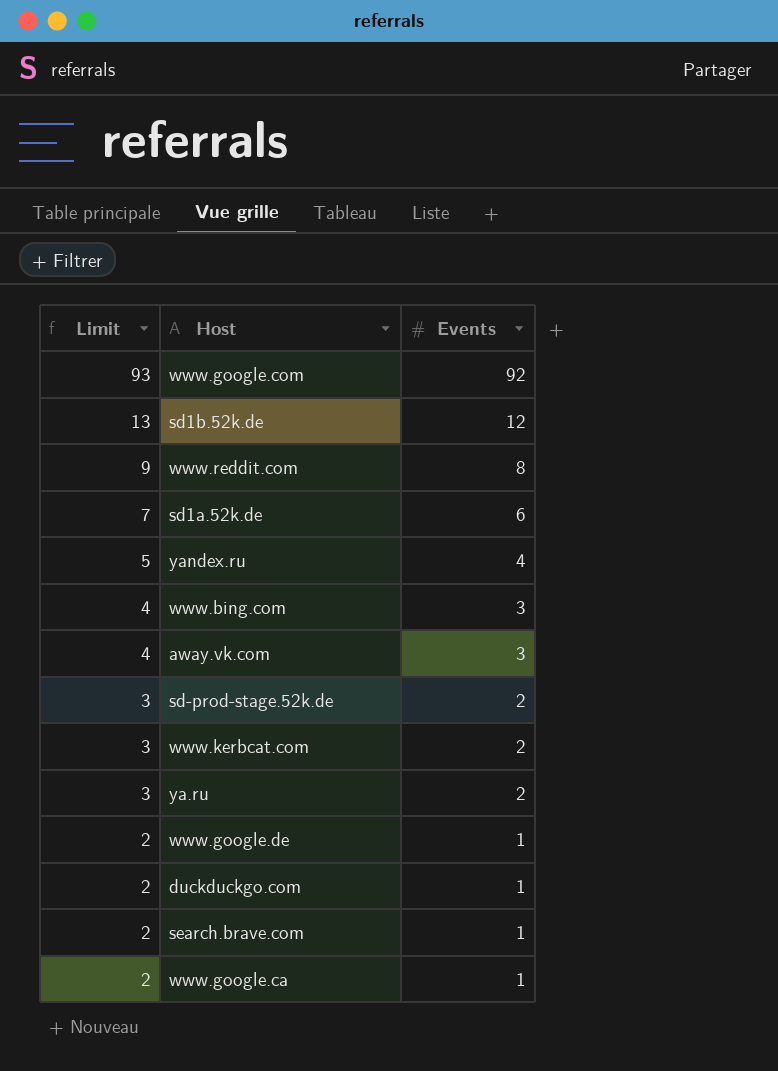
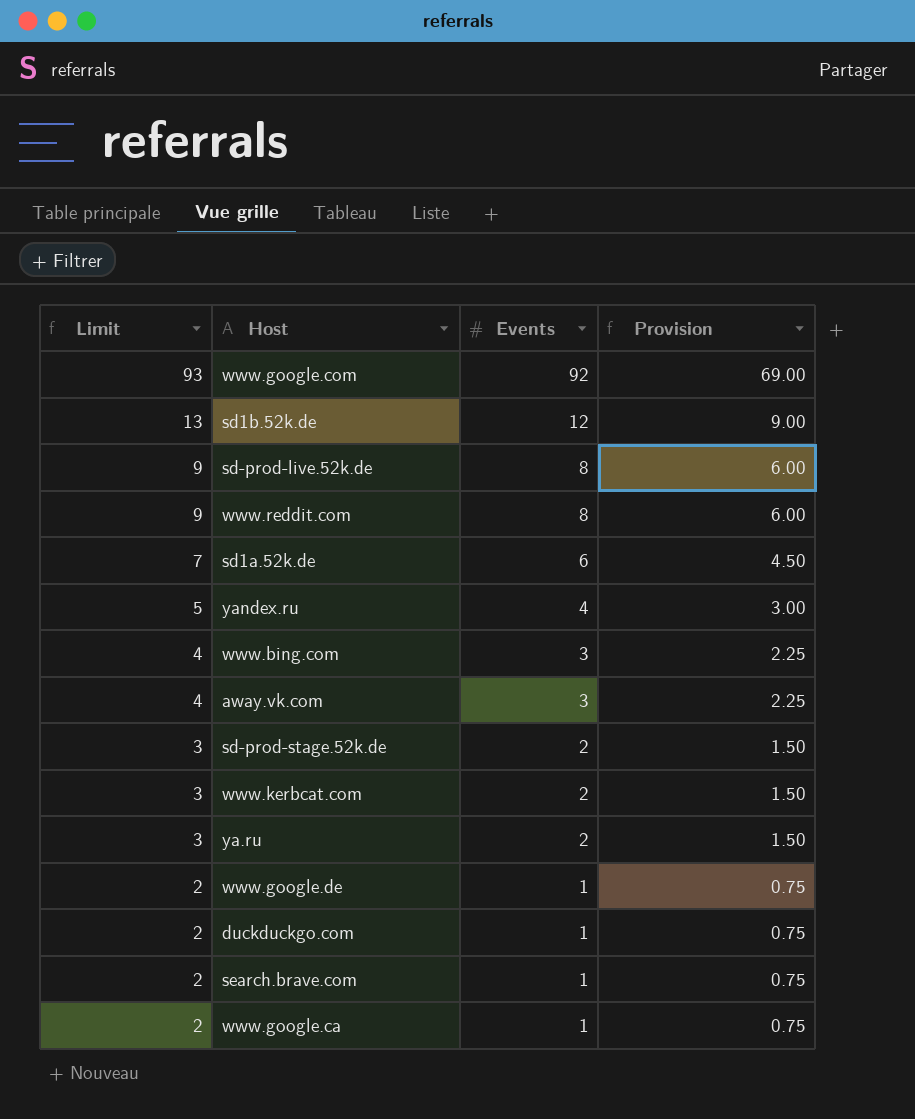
column Provision | formula: none -> [Events] * 0.75
row sd-prod-live.52k.de: none -> 9 | 8 | 6.00

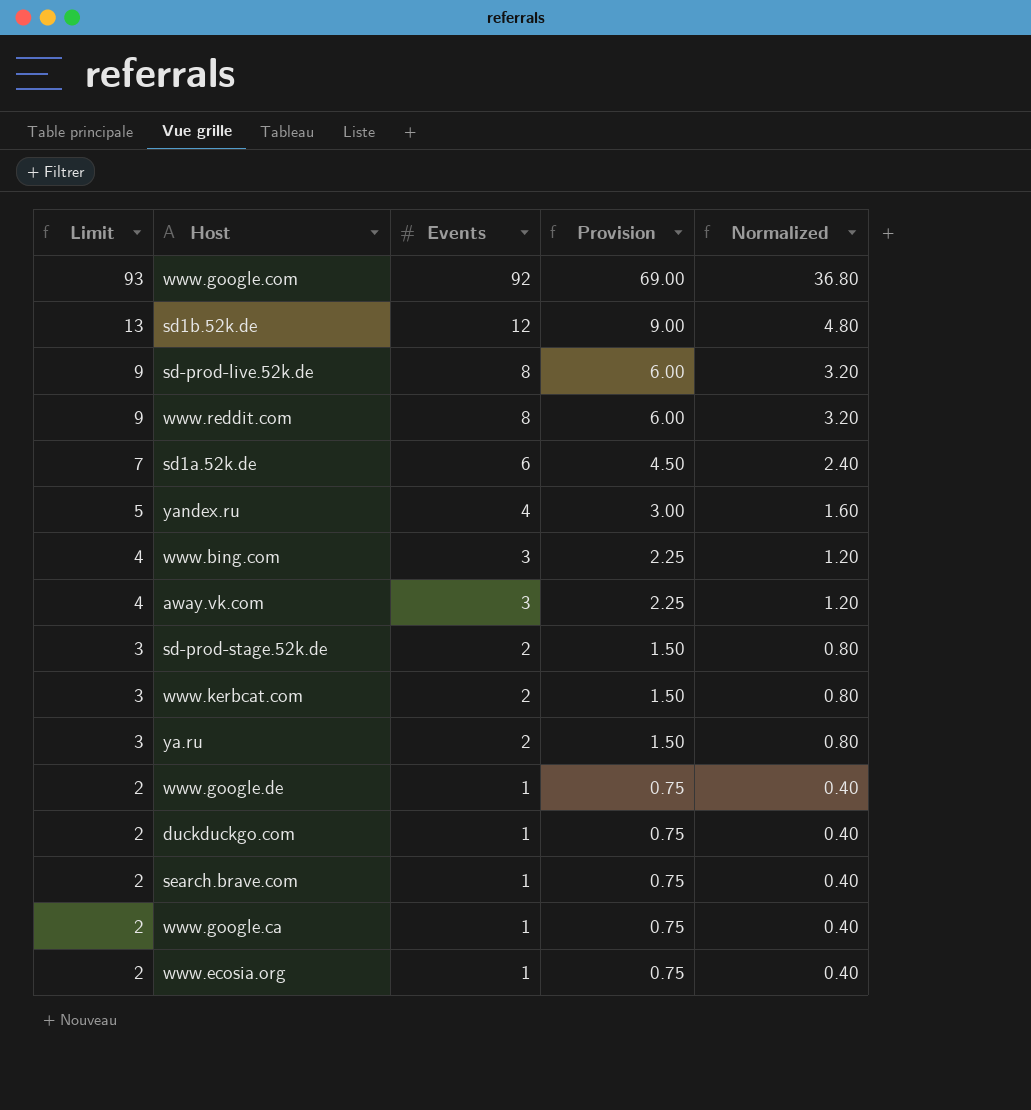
column Normalized | formula: none -> [Events] * 0.4
row www.ecosia.org: none -> 2 | 1 | 0.75 | 0.40

